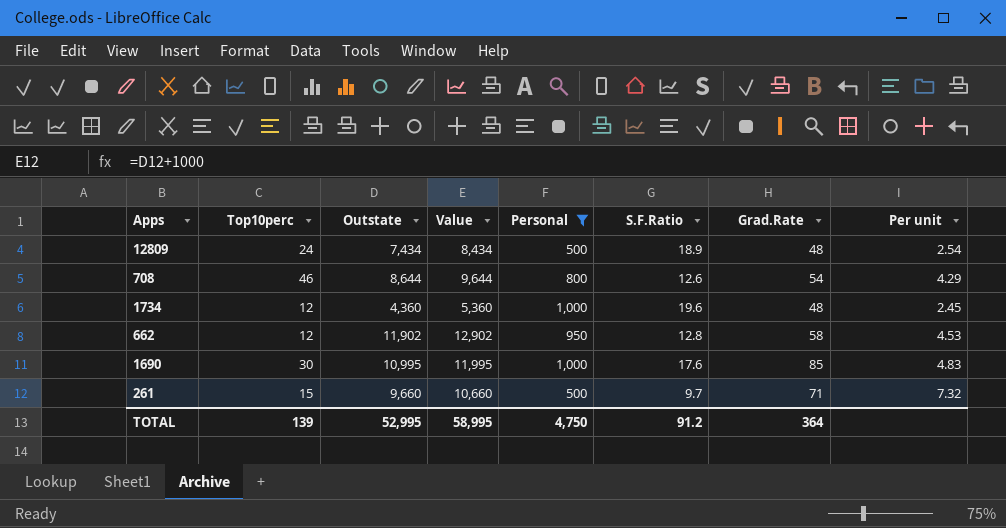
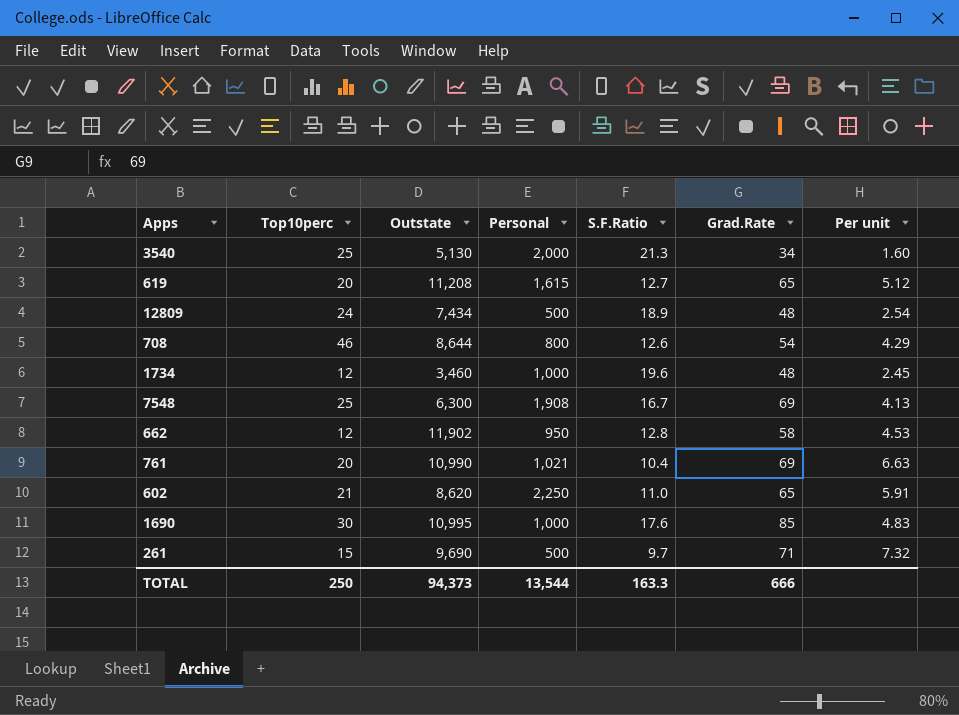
filter: Personal <= 1,000 -> none
column Value | formula: [Outstate] + 1000 -> none
1734 | Outstate: 4,360 -> 3,460
261 | Outstate: 9,660 -> 9,690
TOTAL | Top10perc: 139 -> 250
TOTAL | Outstate: 52,995 -> 94,373
TOTAL | Personal: 4,750 -> 13,544
TOTAL | S.F.Ratio: 91.2 -> 163.3
TOTAL | Grad.Rate: 364 -> 666

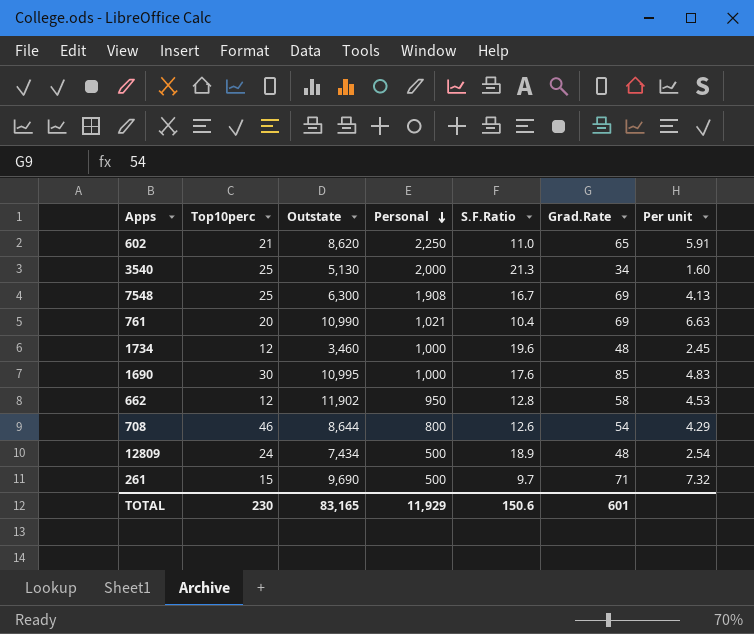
row order: none -> Personal descending
row 619: 20 | 11,208 | 1,615 | 12.7 | 65 | 5.12 -> none
TOTAL | Top10perc: 250 -> 230
TOTAL | Outstate: 94,373 -> 83,165
TOTAL | Personal: 13,544 -> 11,929
TOTAL | S.F.Ratio: 163.3 -> 150.6
TOTAL | Grad.Rate: 666 -> 601

